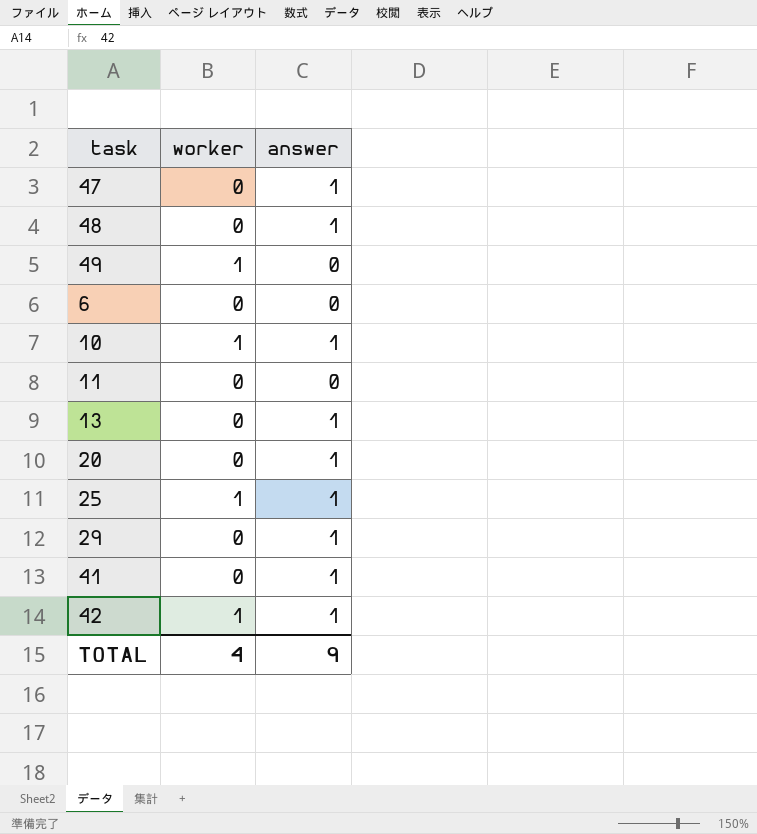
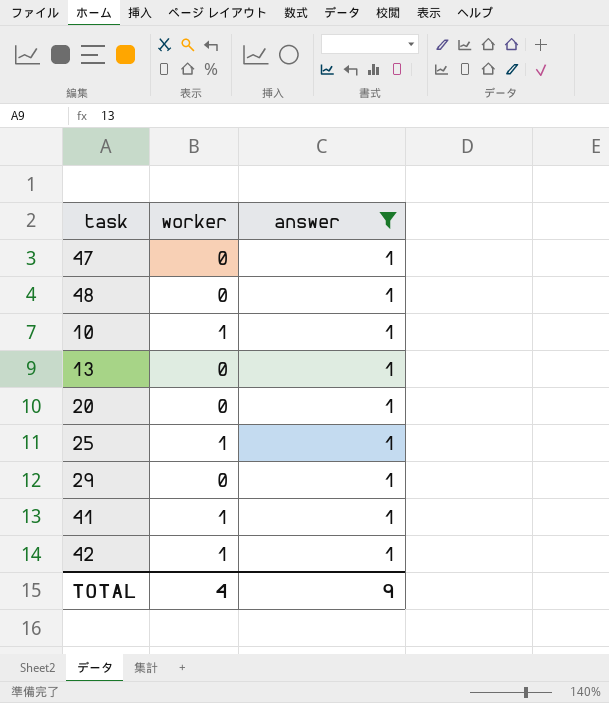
filter: none -> answer = 1
41 | worker: 0 -> 1

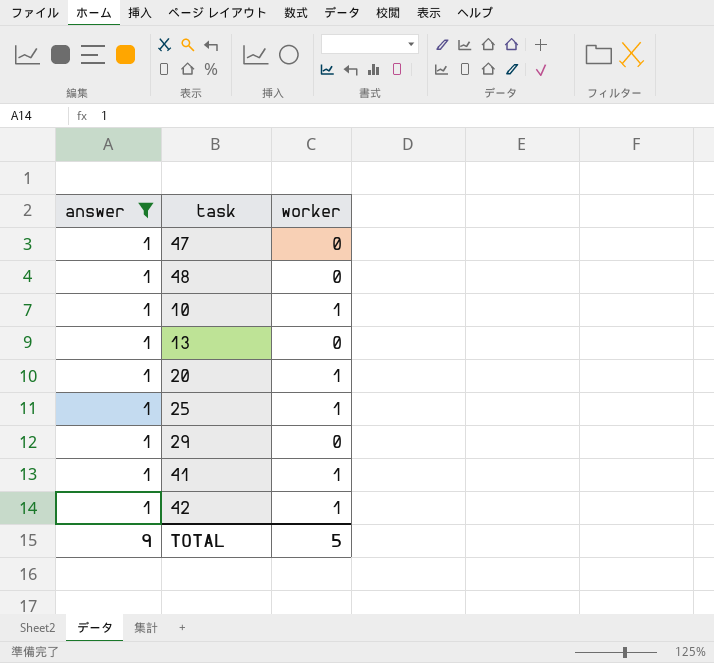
column answer | position: 3 -> 1
20 | worker: 0 -> 1
TOTAL | worker: 4 -> 5

